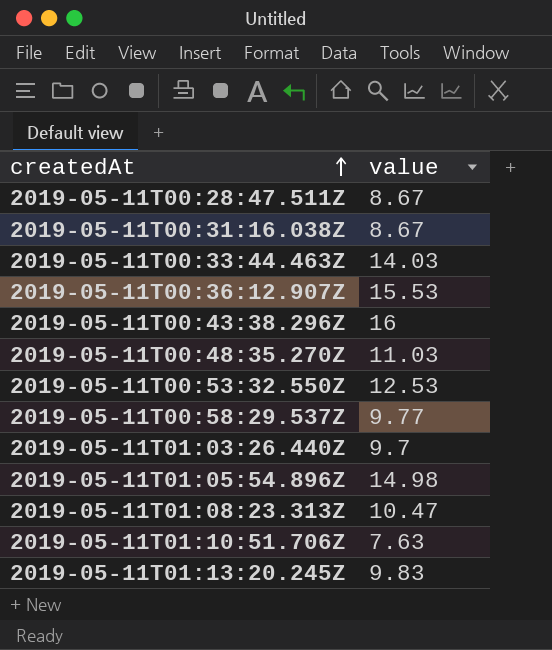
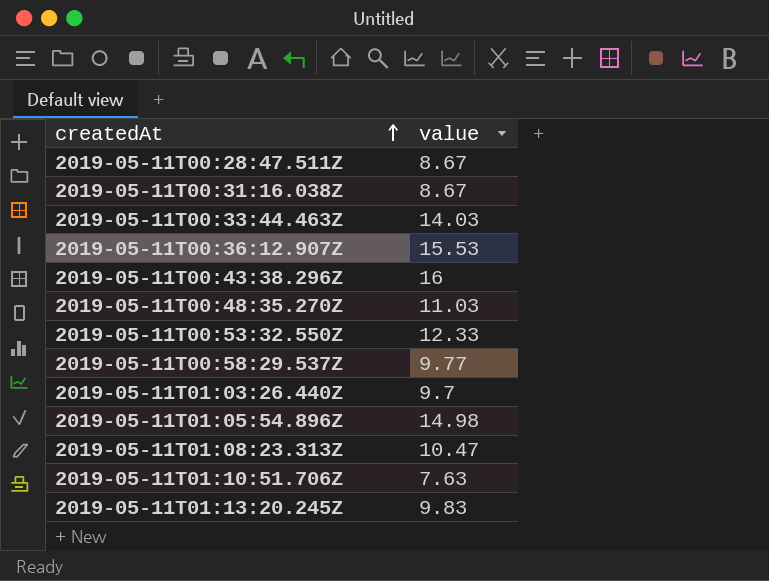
2019-05-11T00:53:32.550Z | value: 12.53 -> 12.33

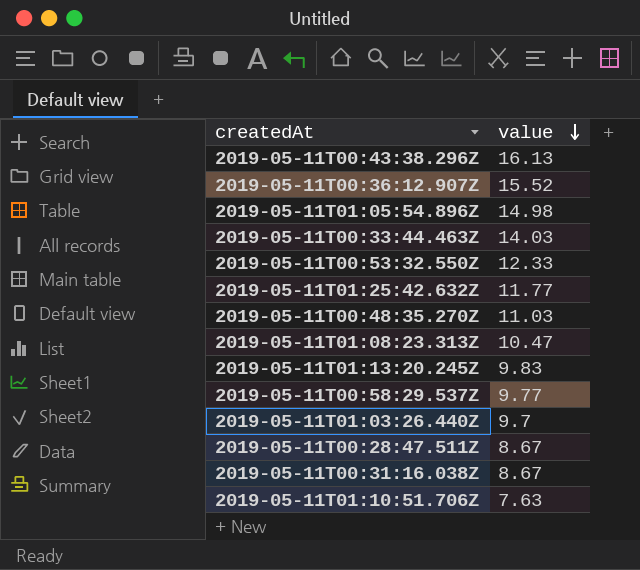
row order: createdAt ascending -> value descending
2019-05-11T00:43:38.296Z | value: 16 -> 16.13
2019-05-11T00:36:12.907Z | value: 15.53 -> 15.52
row 2019-05-11T01:25:42.632Z: none -> 11.77

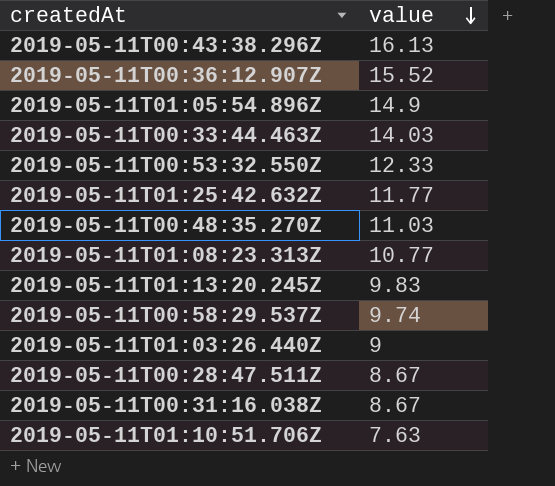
2019-05-11T01:05:54.896Z | value: 14.98 -> 14.9
2019-05-11T01:08:23.313Z | value: 10.47 -> 10.77
2019-05-11T00:58:29.537Z | value: 9.77 -> 9.74
2019-05-11T01:03:26.440Z | value: 9.7 -> 9

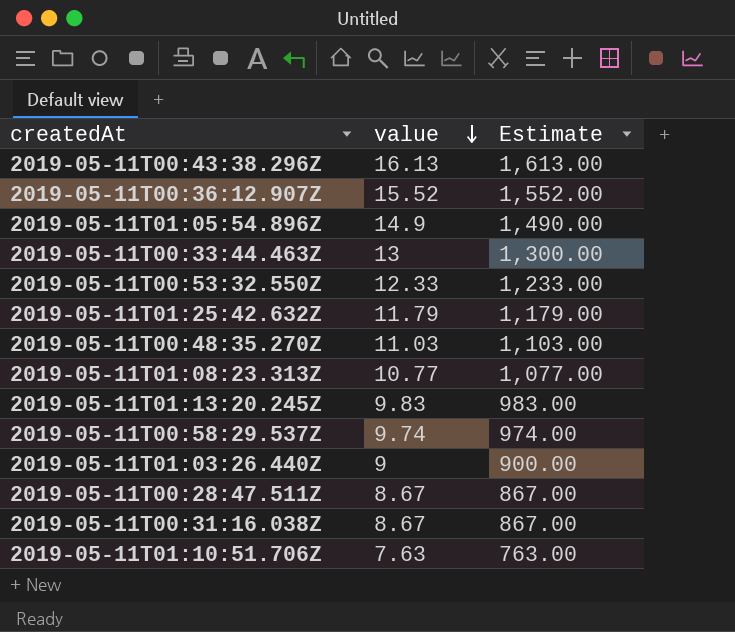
column Estimate | formula: none -> [value] * 100
2019-05-11T00:33:44.463Z | value: 14.03 -> 13
2019-05-11T01:25:42.632Z | value: 11.77 -> 11.79

